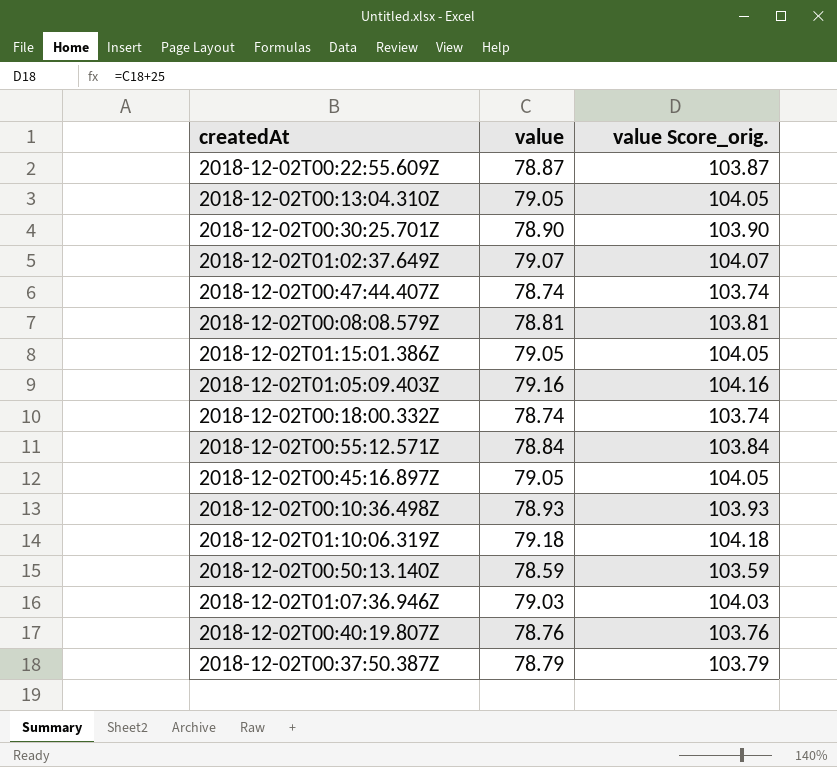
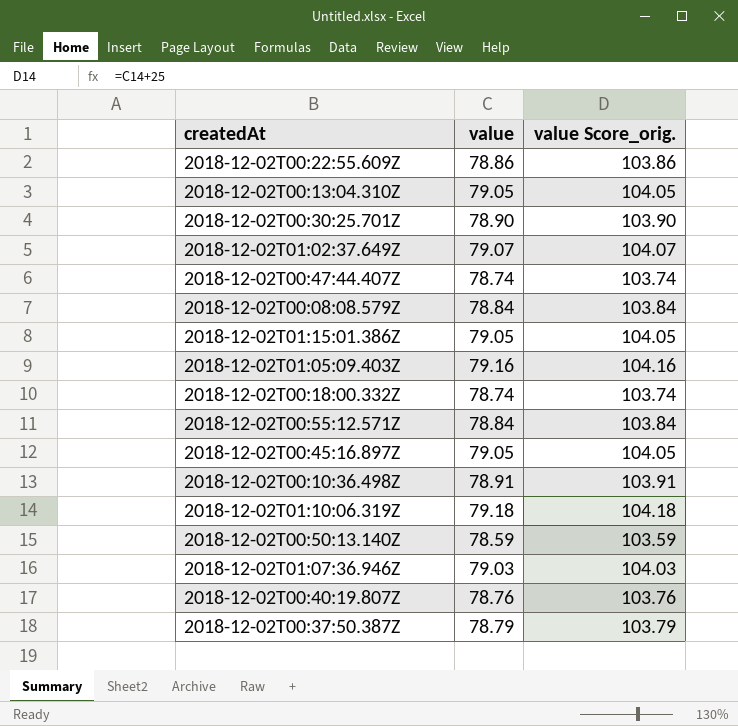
2018-12-02T00:22:55.609Z | value: 78.87 -> 78.86
2018-12-02T00:22:55.609Z | value Score_orig.: 103.87 -> 103.86
2018-12-02T00:08:08.579Z | value: 78.81 -> 78.84
2018-12-02T00:08:08.579Z | value Score_orig.: 103.81 -> 103.84
2018-12-02T00:10:36.498Z | value: 78.93 -> 78.91
2018-12-02T00:10:36.498Z | value Score_orig.: 103.93 -> 103.91

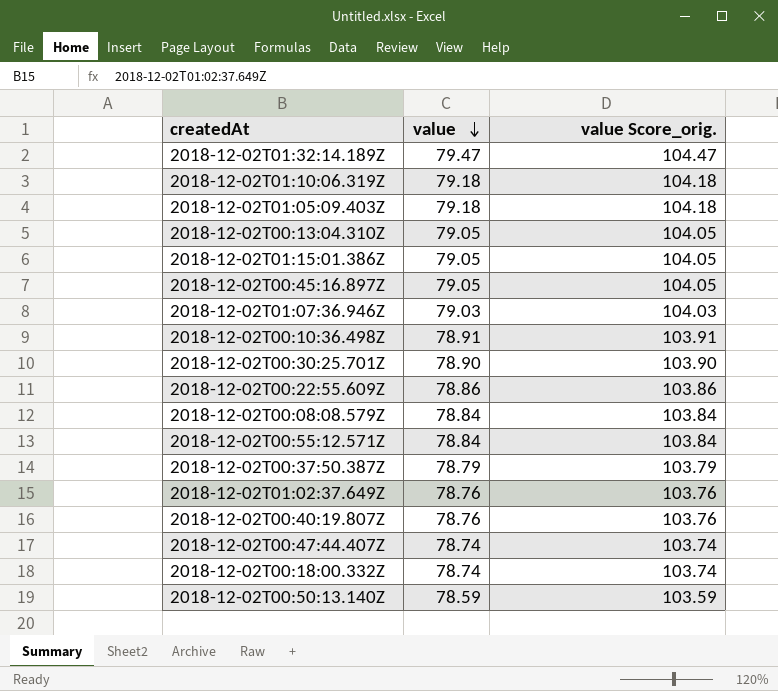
row order: none -> value descending
row 2018-12-02T01:32:14.189Z: none -> 79.47 | 104.47
2018-12-02T01:05:09.403Z | value: 79.16 -> 79.18
2018-12-02T01:05:09.403Z | value Score_orig.: 104.16 -> 104.18
2018-12-02T01:02:37.649Z | value: 79.07 -> 78.76
2018-12-02T01:02:37.649Z | value Score_orig.: 104.07 -> 103.76

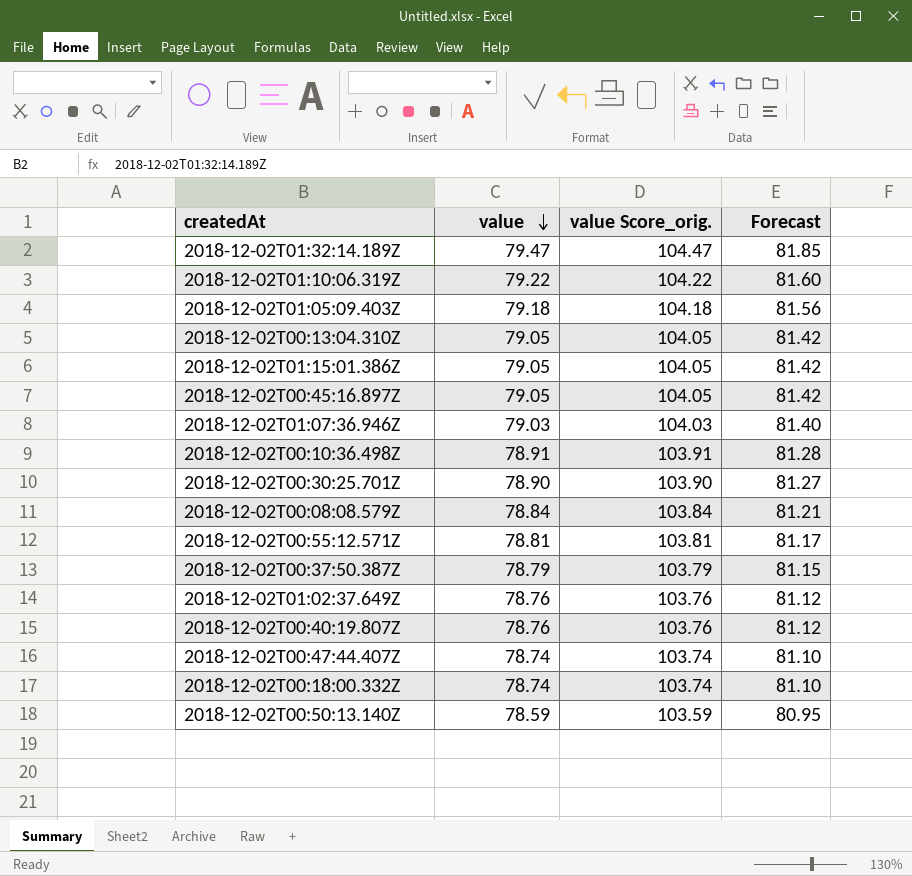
column Forecast | formula: none -> [value] * 1.03
row 2018-12-02T00:22:55.609Z: 78.86 | 103.86 -> none
2018-12-02T01:10:06.319Z | value: 79.18 -> 79.22
2018-12-02T01:10:06.319Z | value Score_orig.: 104.18 -> 104.22
2018-12-02T00:55:12.571Z | value: 78.84 -> 78.81
2018-12-02T00:55:12.571Z | value Score_orig.: 103.84 -> 103.81

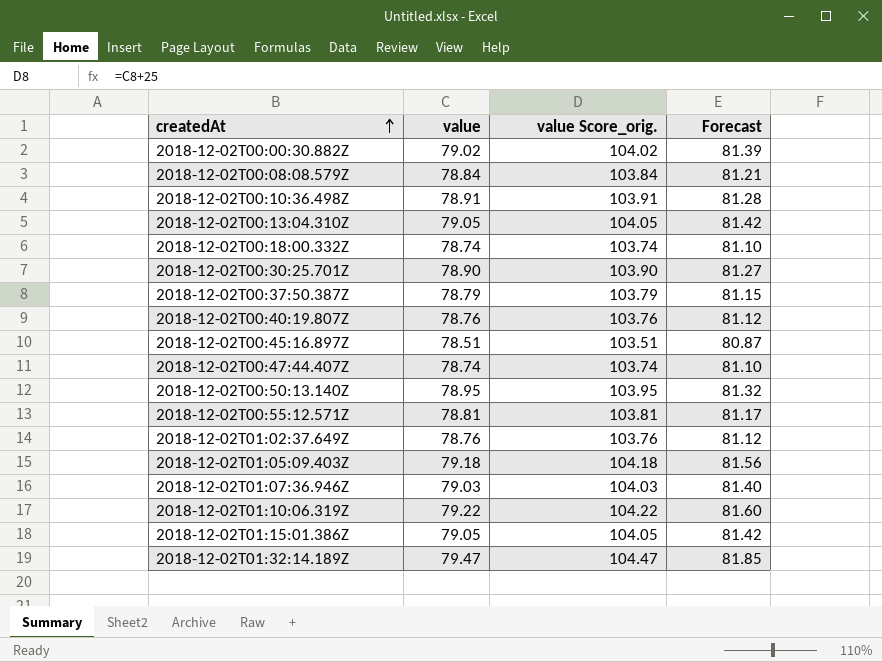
row order: value descending -> createdAt ascending
row 2018-12-02T00:00:30.882Z: none -> 79.02 | 104.02 | 81.39
2018-12-02T00:45:16.897Z | value: 79.05 -> 78.51
2018-12-02T00:45:16.897Z | value Score_orig.: 104.05 -> 103.51
2018-12-02T00:45:16.897Z | Forecast: 81.42 -> 80.87
2018-12-02T00:50:13.140Z | value: 78.59 -> 78.95
2018-12-02T00:50:13.140Z | value Score_orig.: 103.59 -> 103.95
2018-12-02T00:50:13.140Z | Forecast: 80.95 -> 81.32

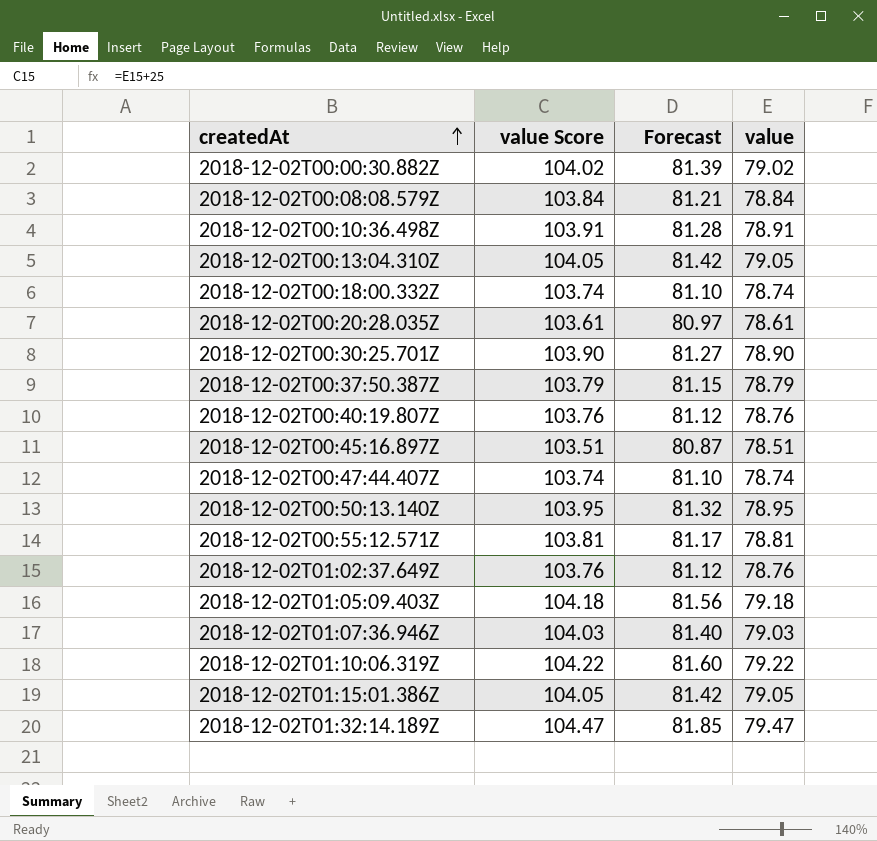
column name: value Score_orig. -> value Score
column value | position: 2 -> 4
row 2018-12-02T00:20:28.035Z: none -> 103.61 | 80.97 | 78.61

